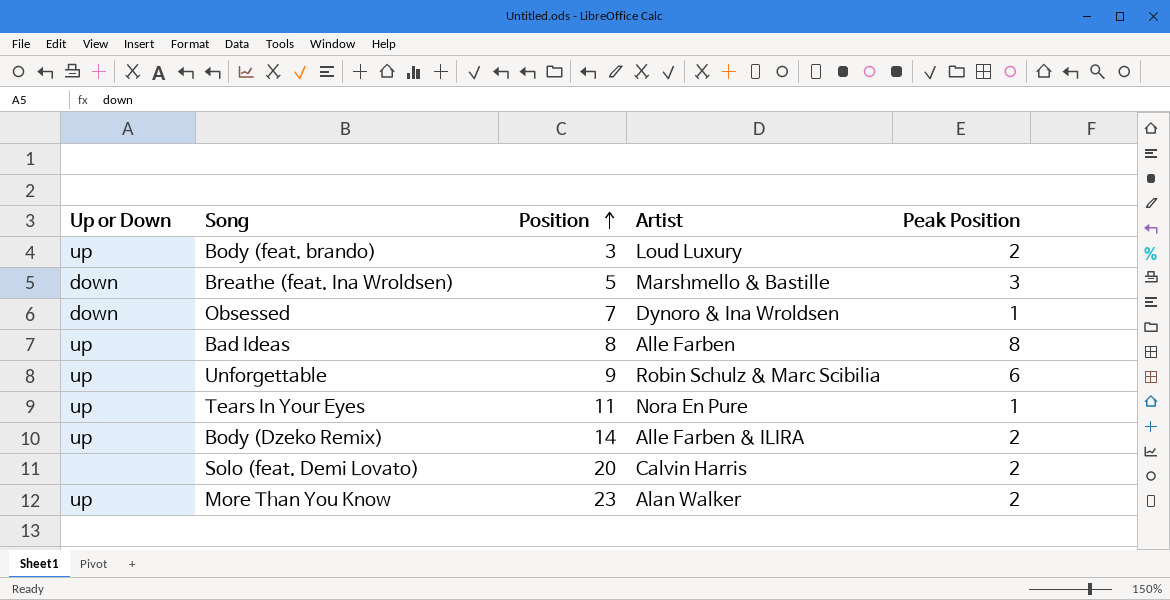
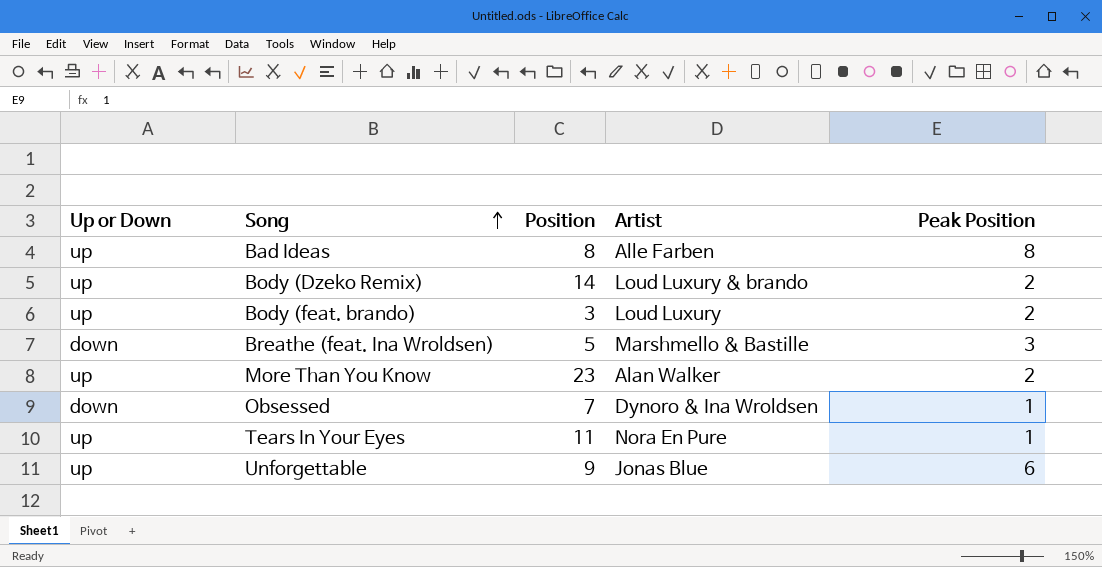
row order: Position ascending -> Song ascending
row Solo (feat. Demi Lovato): none | 20 | Calvin Harris | 2 -> none
Body (Dzeko Remix) | Artist: Alle Farben & ILIRA -> Loud Luxury & brando
Unforgettable | Artist: Robin Schulz & Marc Scibilia -> Jonas Blue

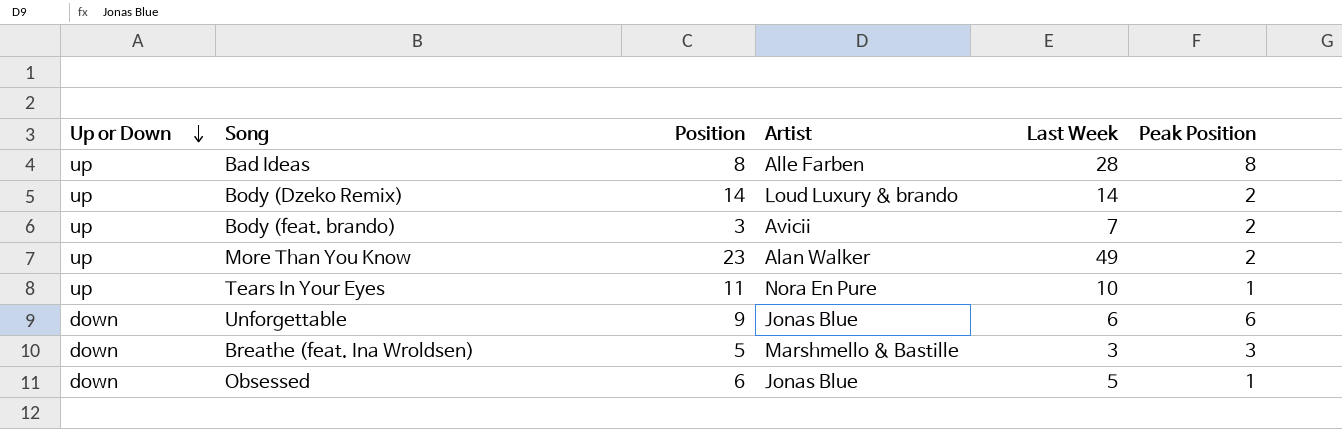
row order: Song ascending -> Up or Down descending
column Last Week | position: none -> 5
Body (feat. brando) | Artist: Loud Luxury -> Avicii
Unforgettable | Up or Down: up -> down
Obsessed | Position: 7 -> 6
Obsessed | Artist: Dynoro & Ina Wroldsen -> Jonas Blue

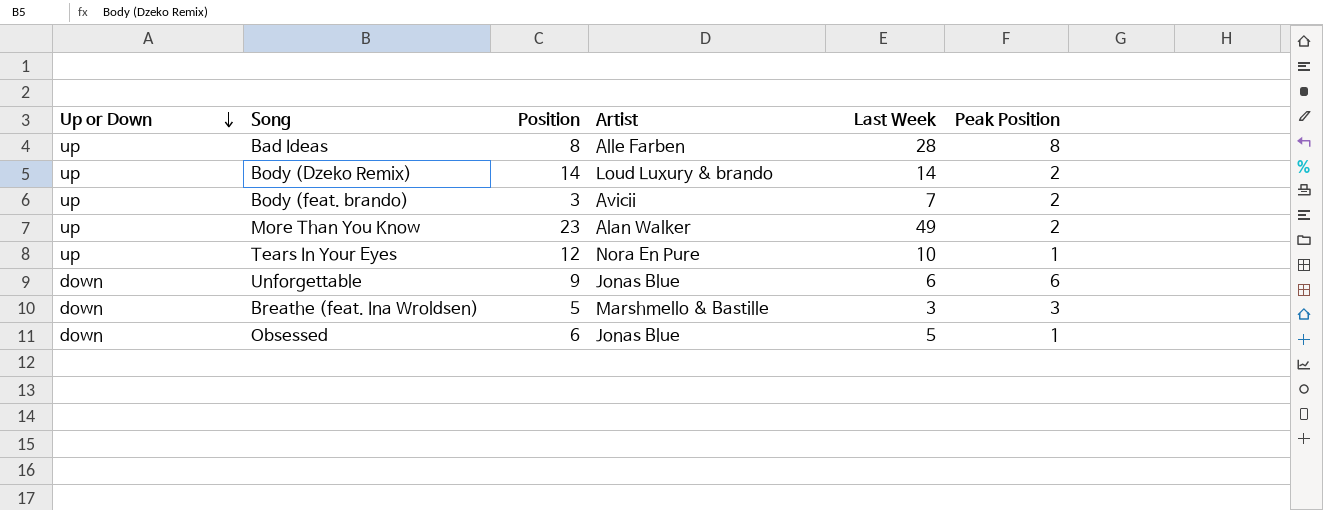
Tears In Your Eyes | Position: 11 -> 12

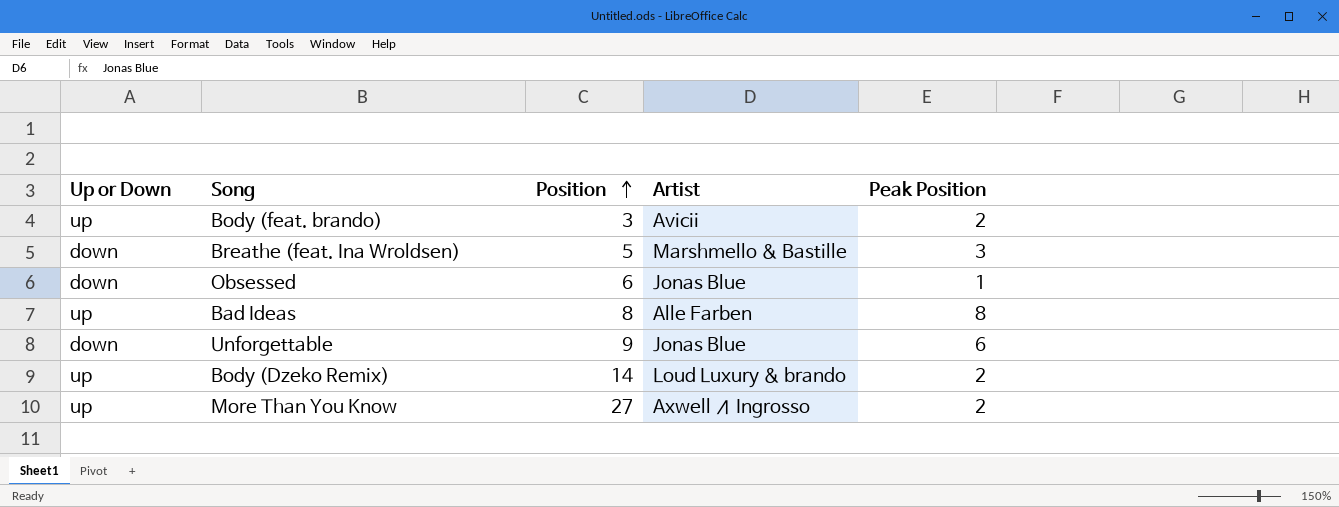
row order: Up or Down descending -> Position ascending
column Last Week | position: 5 -> none
row Tears In Your Eyes: up | 12 | Nora En Pure | 10 | 1 -> none
More Than You Know | Position: 23 -> 27
More Than You Know | Artist: Alan Walker -> Axwell Λ Ingrosso

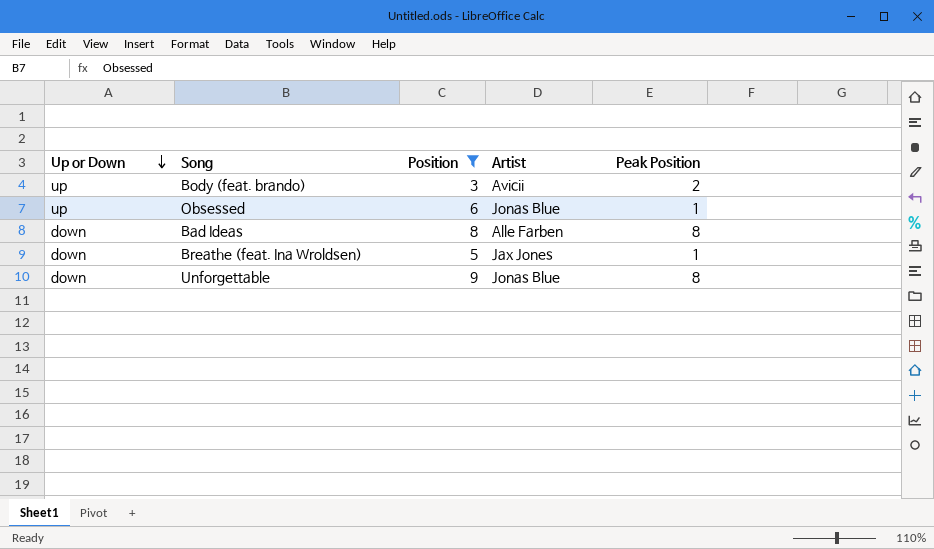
filter: none -> Position <= 9
row order: Position ascending -> Up or Down descending
Obsessed | Up or Down: down -> up
Bad Ideas | Up or Down: up -> down
Breathe (feat. Ina Wroldsen) | Artist: Marshmello & Bastille -> Jax Jones
Breathe (feat. Ina Wroldsen) | Peak Position: 3 -> 1
Unforgettable | Peak Position: 6 -> 8

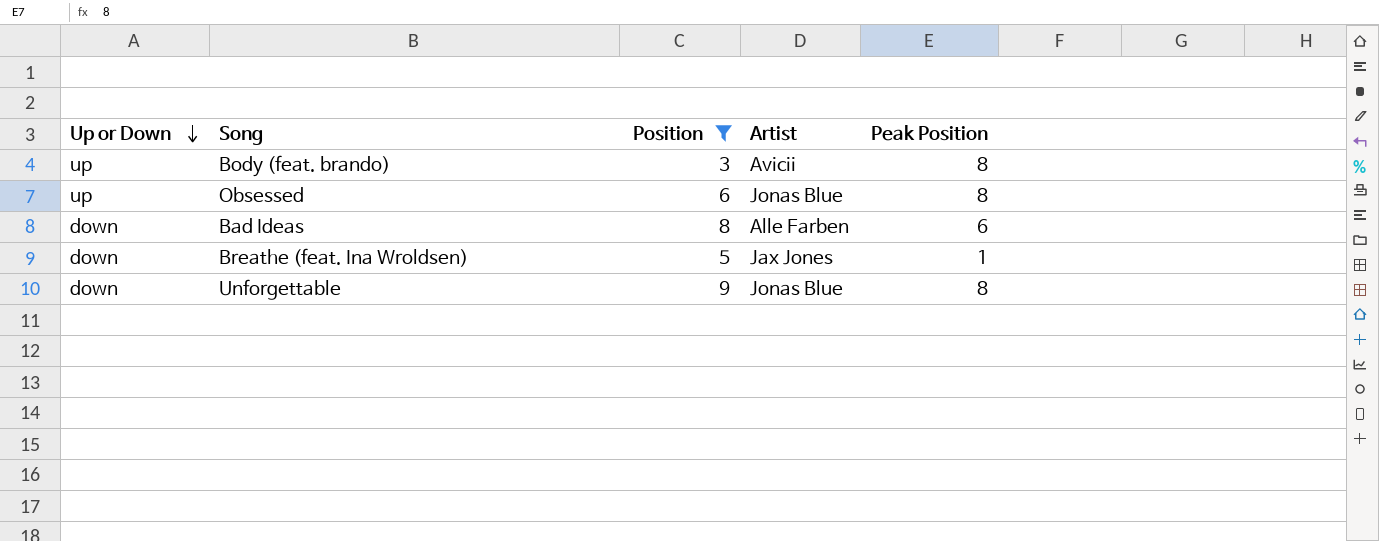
Body (feat. brando) | Peak Position: 2 -> 8
Obsessed | Peak Position: 1 -> 8
Bad Ideas | Peak Position: 8 -> 6

